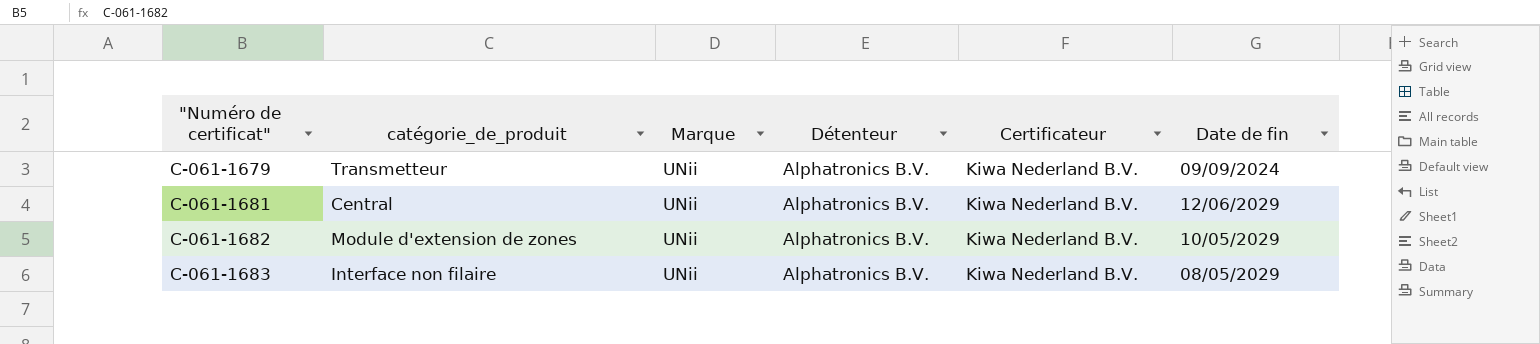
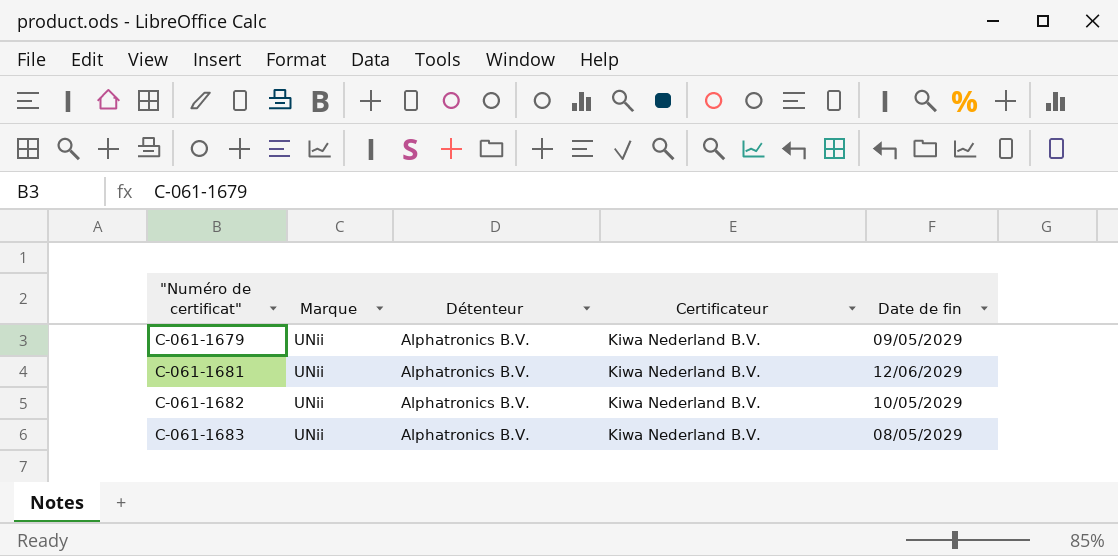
column catégorie_de_produit | position: 2 -> none
C-061-1679 | Date de fin: 09/09/2024 -> 09/05/2029

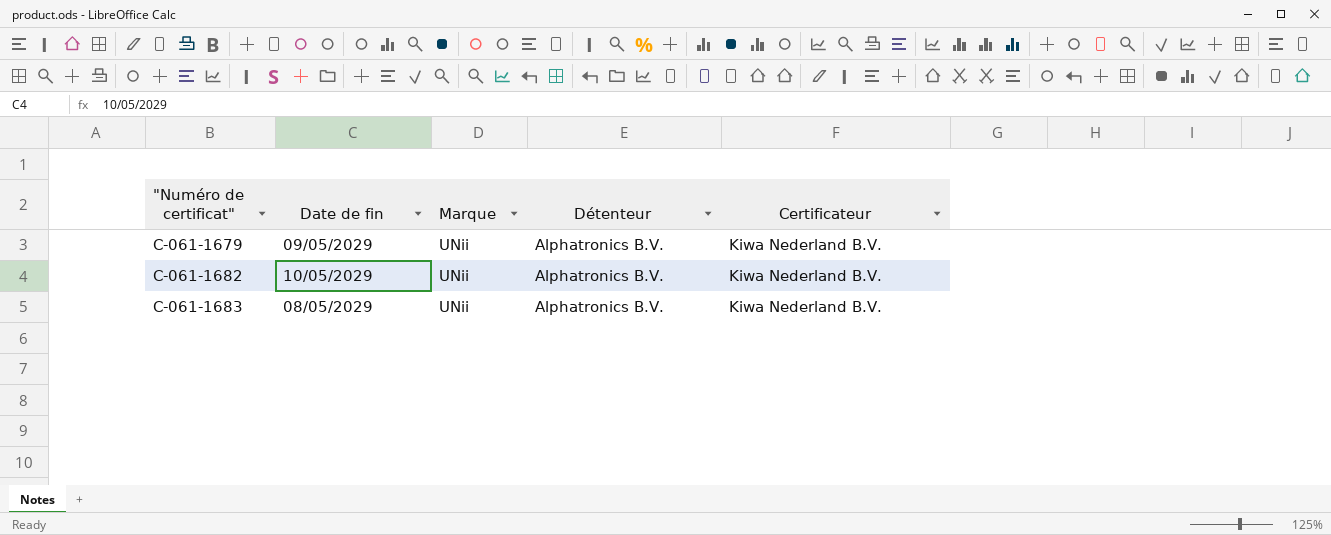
column Date de fin | position: 5 -> 2
row C-061-1681: UNii | Alphatronics B.V. | Kiwa Nederland B.V. | 12/06/2029 -> none

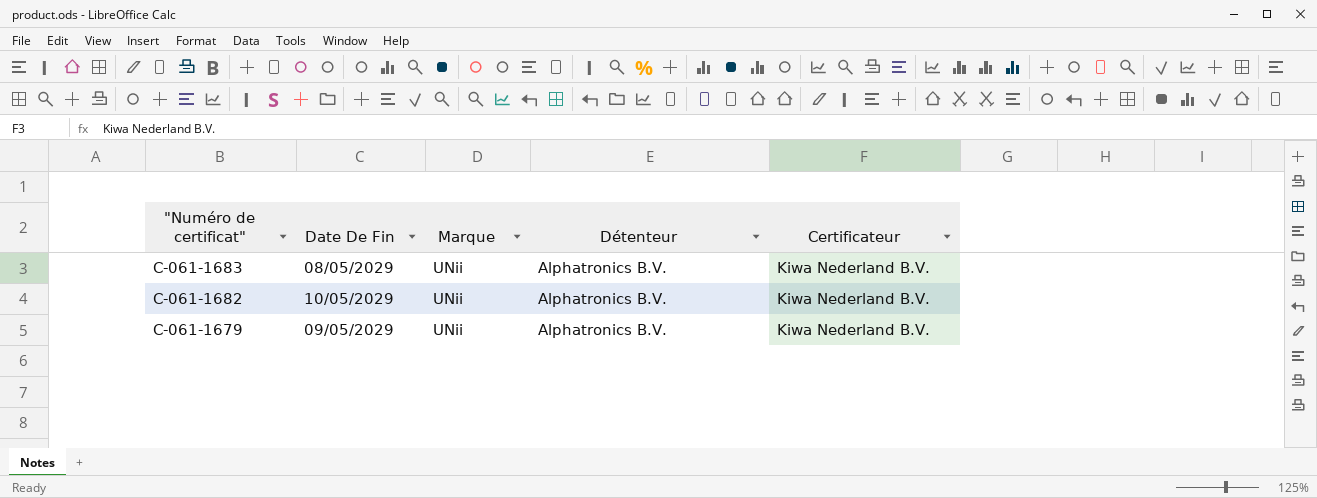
row order: "Numéro de certificat" ascending -> "Numéro de certificat" descending
column name: Date de fin -> Date De Fin

